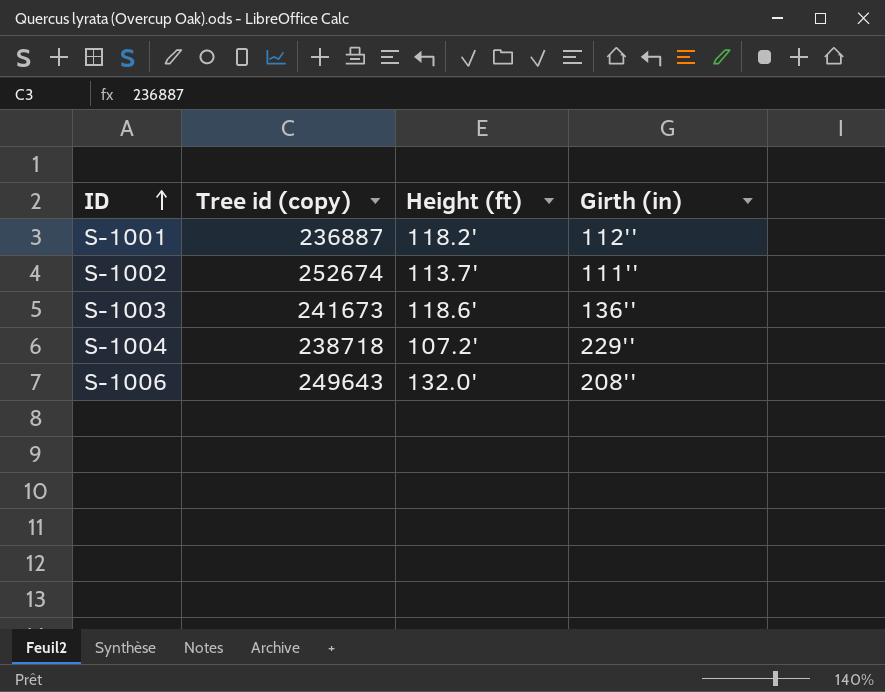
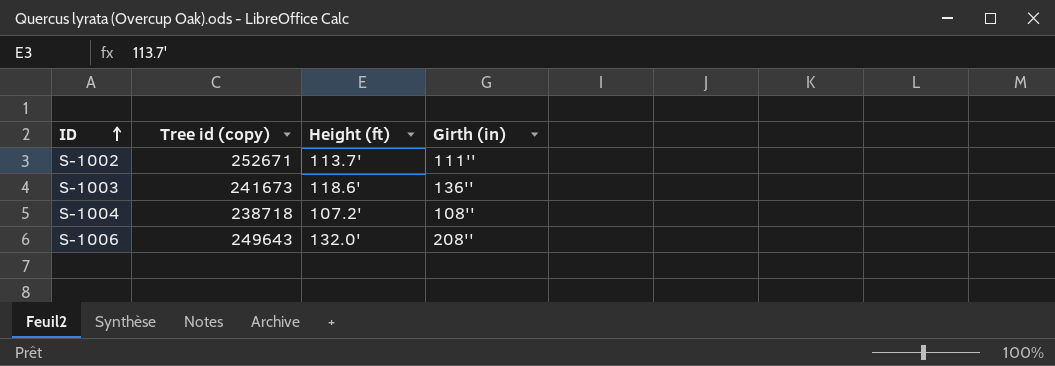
row S-1001: 236887 | 118.2' | 112'' -> none
S-1002 | Tree id (copy): 252674 -> 252671
S-1004 | Girth (in): 229'' -> 108''

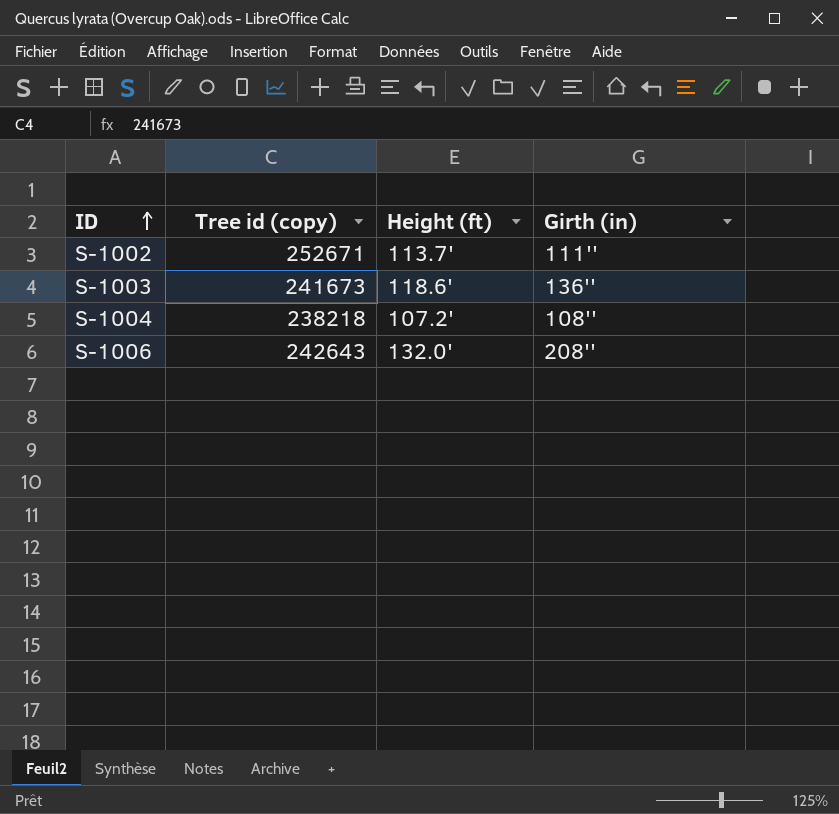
S-1004 | Tree id (copy): 238718 -> 238218
S-1006 | Tree id (copy): 249643 -> 242643

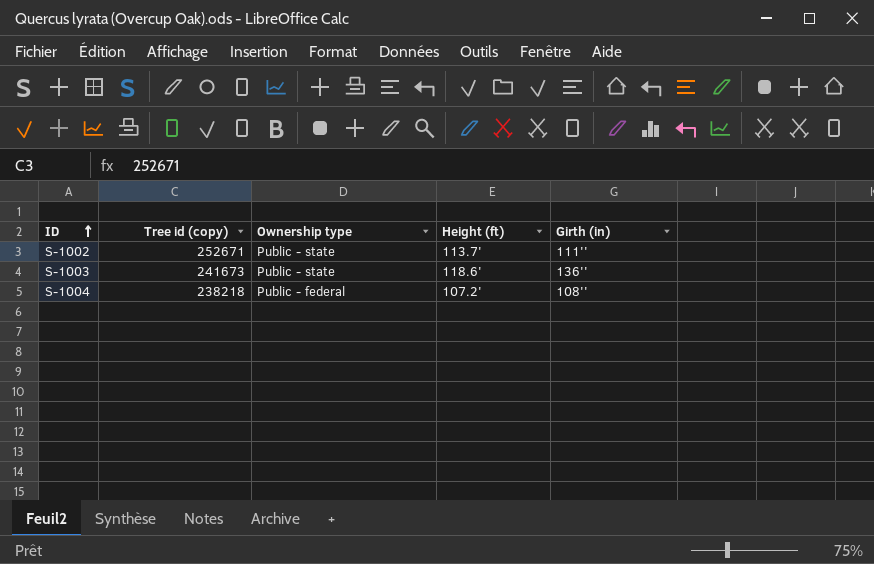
column Ownership type | position: none -> 3
row S-1006: 242643 | 132.0' | 208'' -> none

